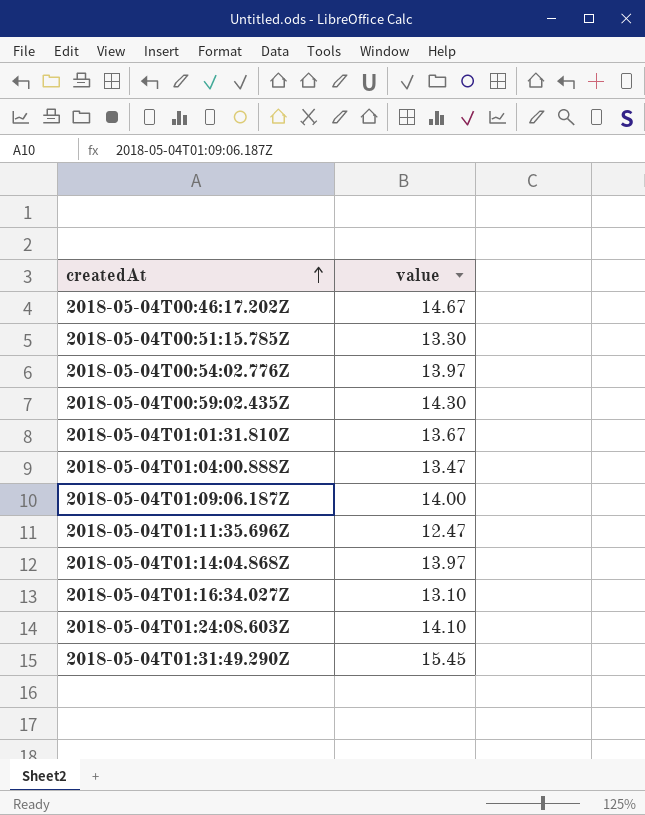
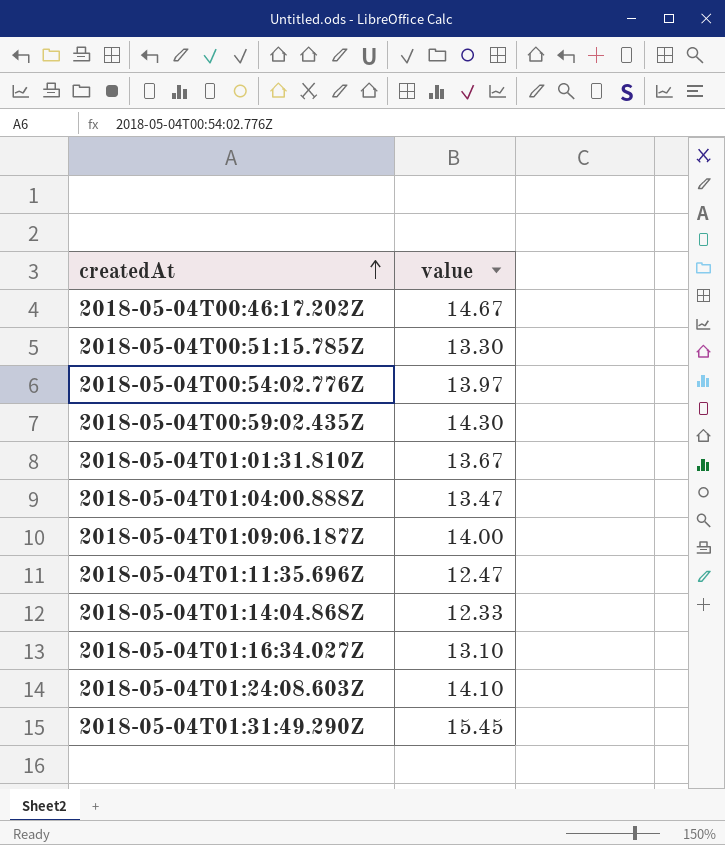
2018-05-04T01:14:04.868Z | value: 13.97 -> 12.33

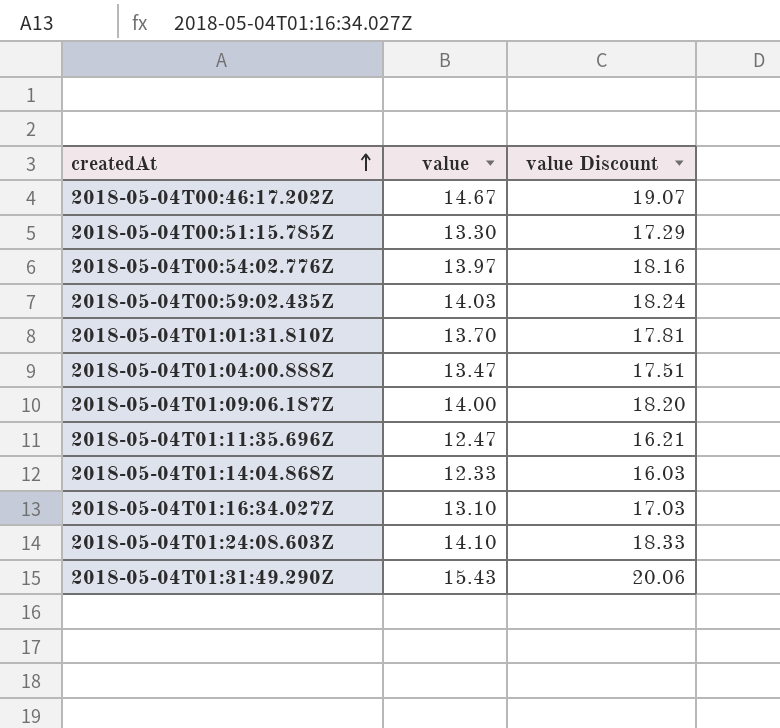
column value Discount | formula: none -> [value] * 1.3
2018-05-04T00:59:02.435Z | value: 14.30 -> 14.03
2018-05-04T01:01:31.810Z | value: 13.67 -> 13.70
2018-05-04T01:31:49.290Z | value: 15.45 -> 15.43

